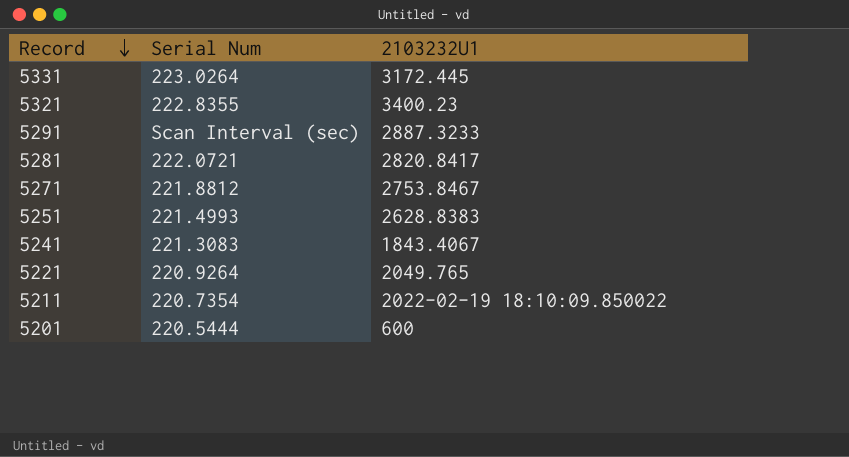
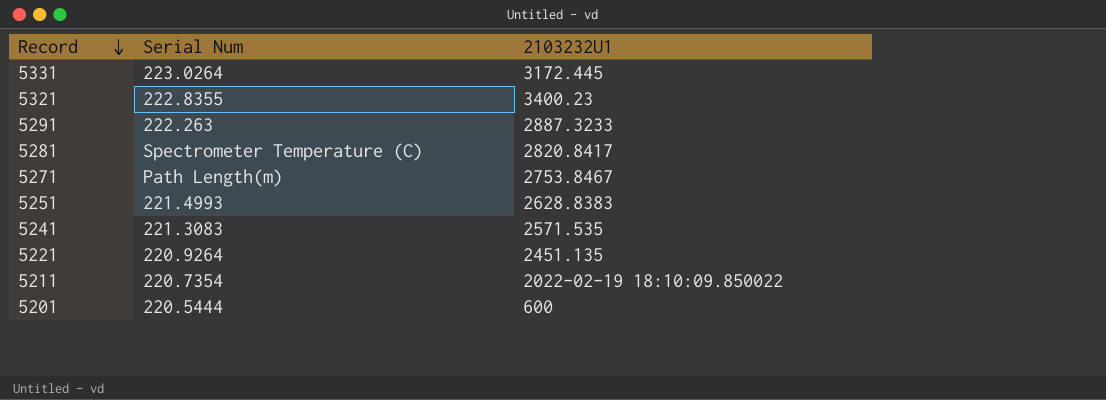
5291 | Serial Num: Scan Interval (sec) -> 222.263
5281 | Serial Num: 222.0721 -> Spectrometer Temperature (C)
5271 | Serial Num: 221.8812 -> Path Length(m)
5241 | 2103232U1: 1843.4067 -> 2571.535
5221 | 2103232U1: 2049.765 -> 2451.135

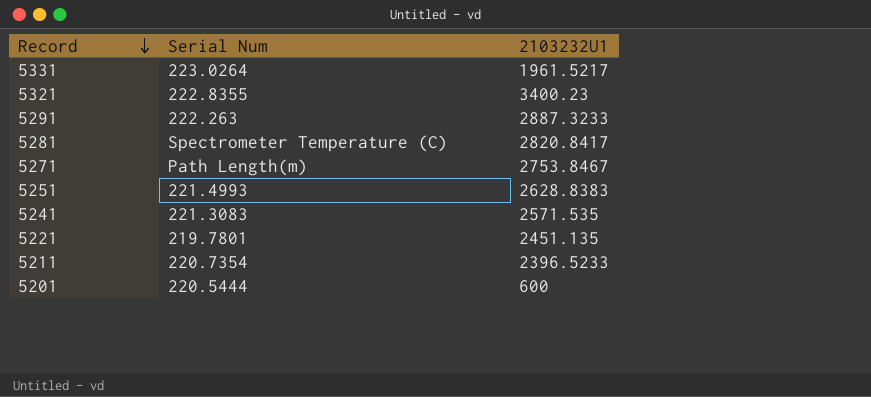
5331 | 2103232U1: 3172.445 -> 1961.5217
5221 | Serial Num: 220.9264 -> 219.7801
5211 | 2103232U1: 2022-02-19 18:10:09.850022 -> 2396.5233

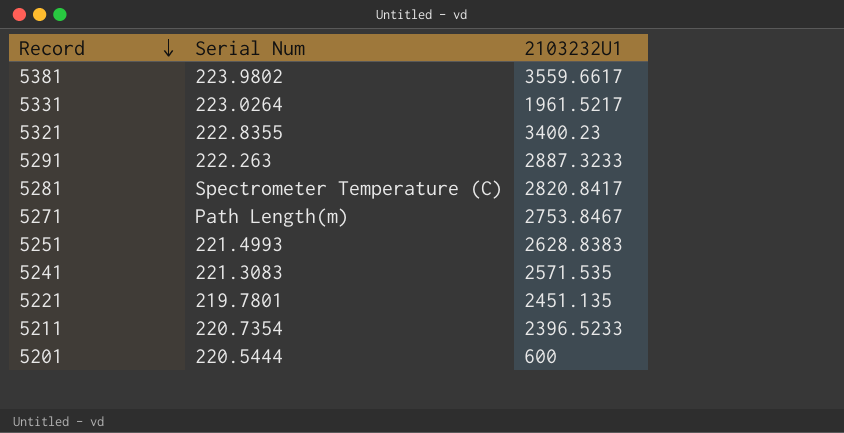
row 5381: none -> 223.9802 | 3559.6617

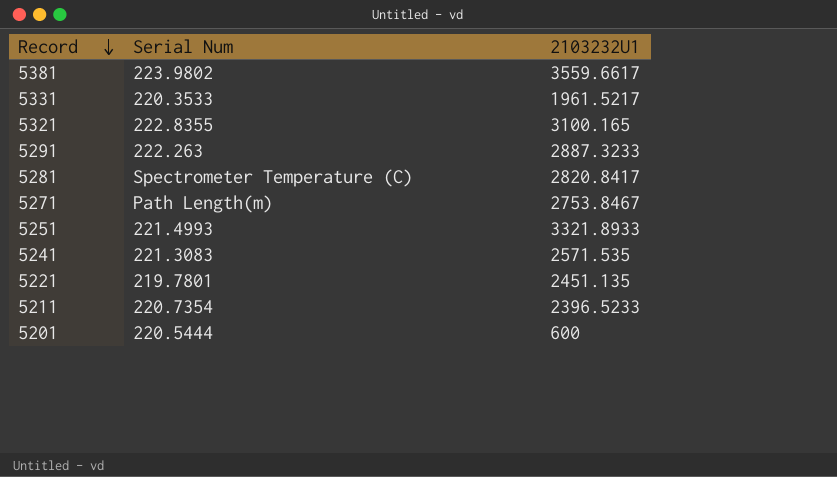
5331 | Serial Num: 223.0264 -> 220.3533
5321 | 2103232U1: 3400.23 -> 3100.165
5251 | 2103232U1: 2628.8383 -> 3321.8933

